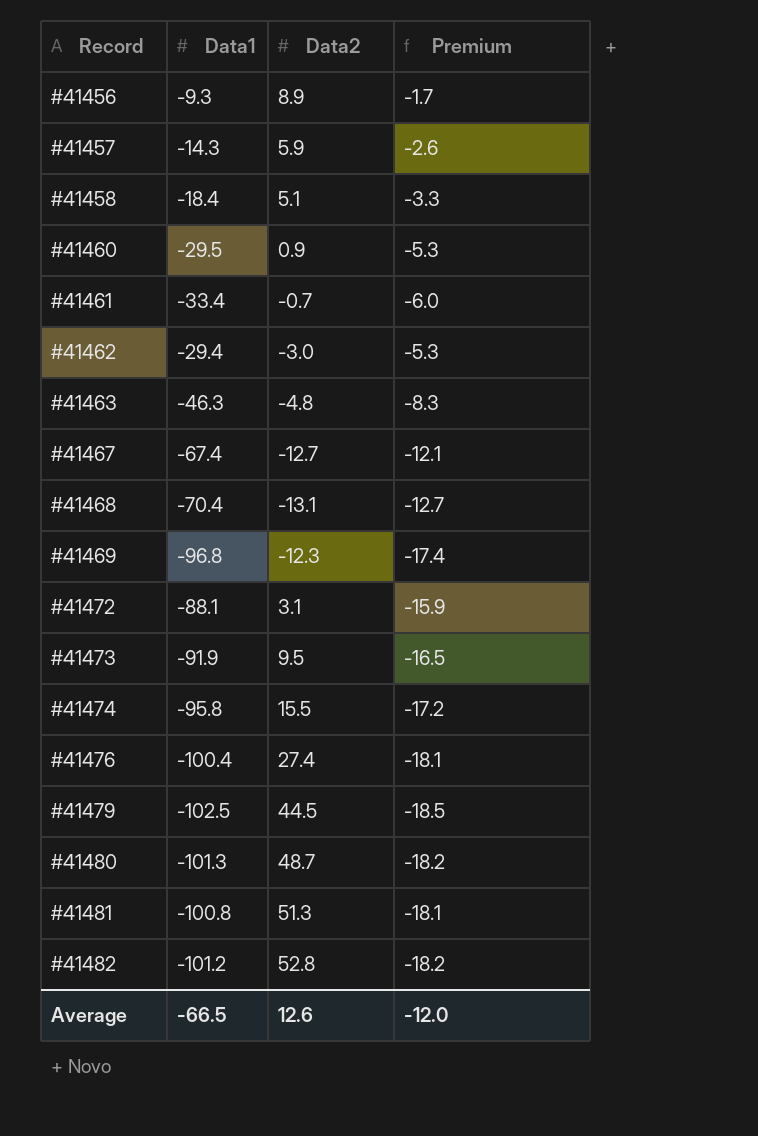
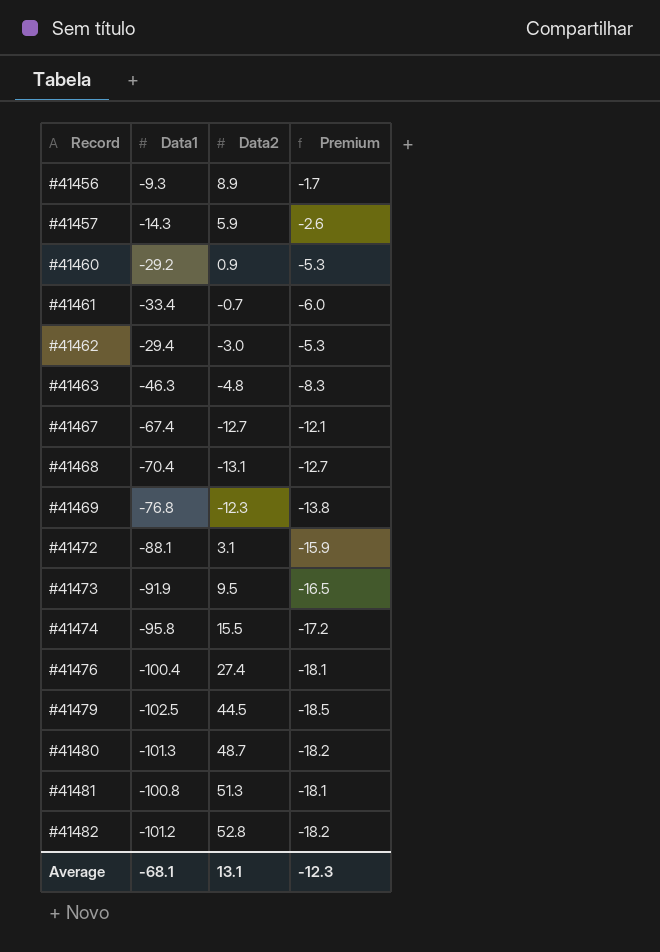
row #41458: -18.4 | 5.1 | -3.3 -> none
#41460 | Data1: -29.5 -> -29.2
#41469 | Data1: -96.8 -> -76.8
#41469 | Premium: -17.4 -> -13.8
Average | Data1: -66.5 -> -68.1
Average | Data2: 12.6 -> 13.1
Average | Premium: -12.0 -> -12.3

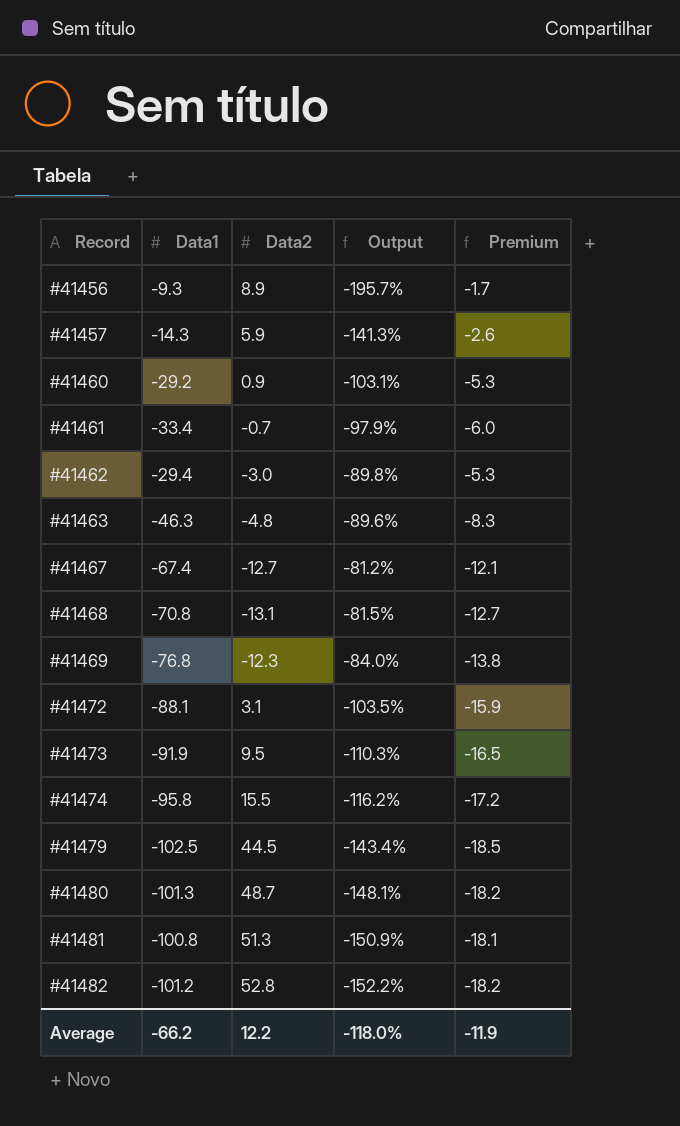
column Output | formula: none -> ([Data2] - [Data1]) / [Data1]
row #41476: -100.4 | 27.4 | -18.1 -> none
#41468 | Data1: -70.4 -> -70.8
Average | Data1: -68.1 -> -66.2
Average | Data2: 13.1 -> 12.2
Average | Premium: -12.3 -> -11.9

